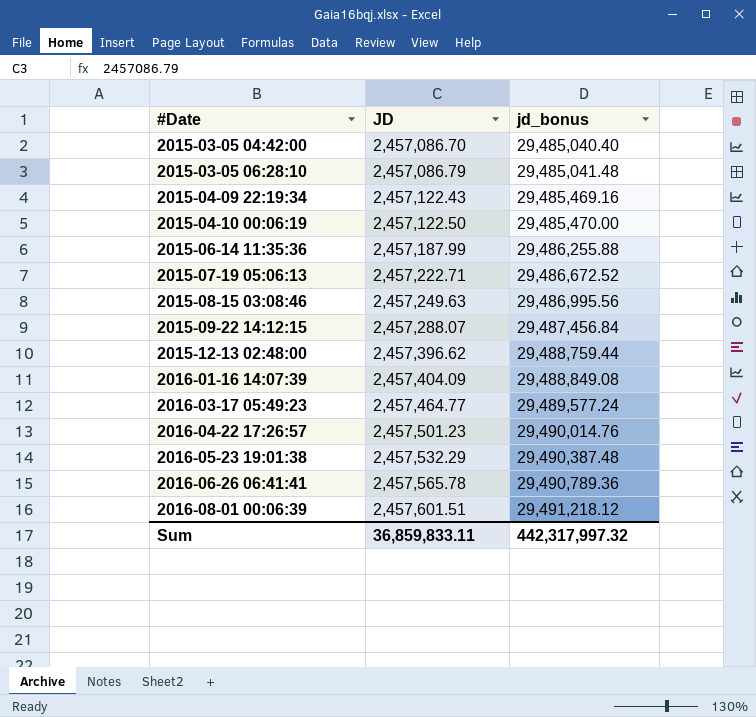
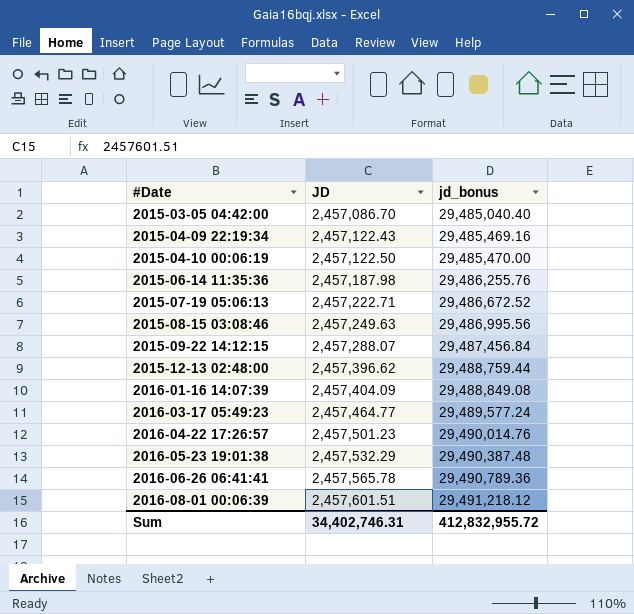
row 2015-03-05 06:28:10: 2,457,086.79 | 29,485,041.48 -> none
2015-06-14 11:35:36 | JD: 2,457,187.99 -> 2,457,187.98
2015-06-14 11:35:36 | jd_bonus: 29,486,255.88 -> 29,486,255.76
Sum | JD: 36,859,833.11 -> 34,402,746.31
Sum | jd_bonus: 442,317,997.32 -> 412,832,955.72

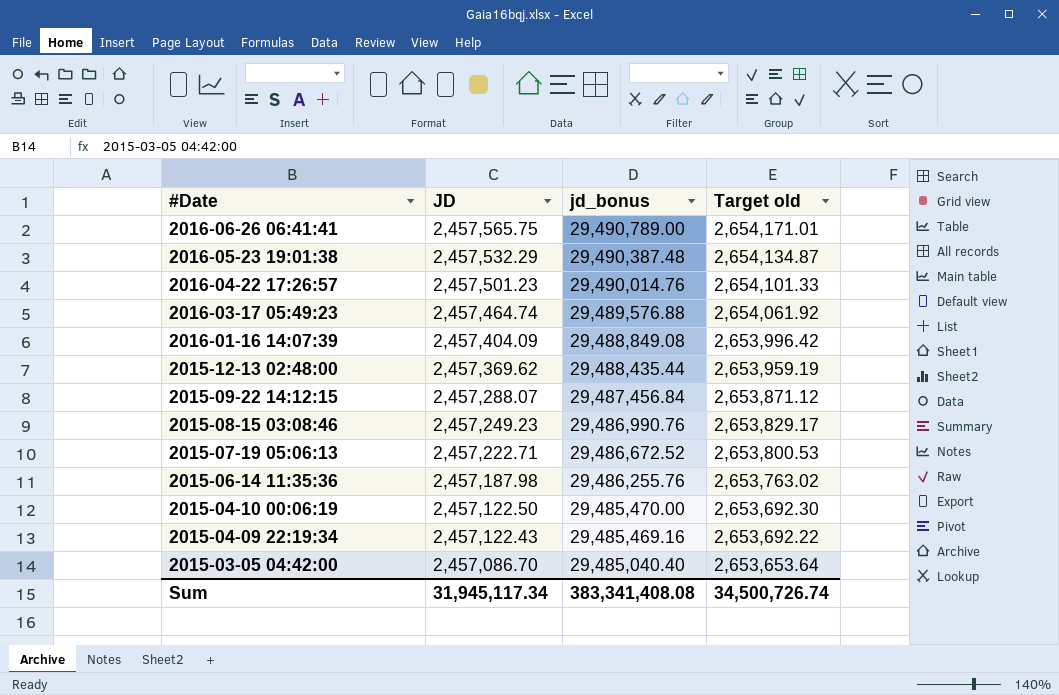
row order: #Date ascending -> #Date descending
column Target old | formula: none -> [JD] * 1.08
row 2016-08-01 00:06:39: 2,457,601.51 | 29,491,218.12 -> none
2016-06-26 06:41:41 | JD: 2,457,565.78 -> 2,457,565.75
2016-06-26 06:41:41 | jd_bonus: 29,490,789.36 -> 29,490,789.00
2016-03-17 05:49:23 | JD: 2,457,464.77 -> 2,457,464.74
2016-03-17 05:49:23 | jd_bonus: 29,489,577.24 -> 29,489,576.88
2015-12-13 02:48:00 | JD: 2,457,396.62 -> 2,457,369.62
2015-12-13 02:48:00 | jd_bonus: 29,488,759.44 -> 29,488,435.44
2015-08-15 03:08:46 | JD: 2,457,249.63 -> 2,457,249.23
2015-08-15 03:08:46 | jd_bonus: 29,486,995.56 -> 29,486,990.76
Sum | JD: 34,402,746.31 -> 31,945,117.34
Sum | jd_bonus: 412,832,955.72 -> 383,341,408.08

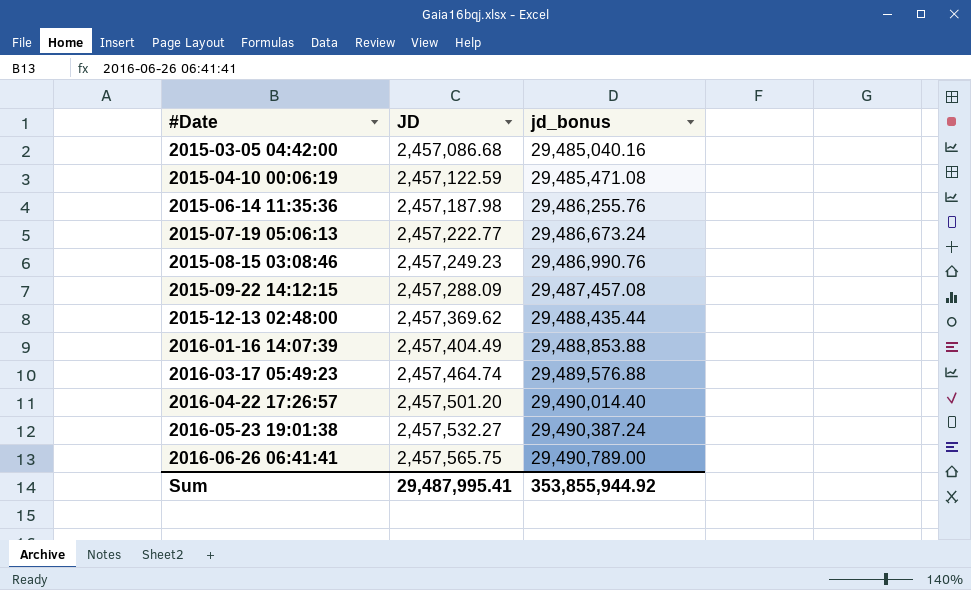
row order: #Date descending -> #Date ascending
column Target old | formula: [JD] * 1.08 -> none
row 2015-04-09 22:19:34: 2,457,122.43 | 29,485,469.16 | 2,653,692.22 -> none
2015-03-05 04:42:00 | JD: 2,457,086.70 -> 2,457,086.68
2015-03-05 04:42:00 | jd_bonus: 29,485,040.40 -> 29,485,040.16
2015-04-10 00:06:19 | JD: 2,457,122.50 -> 2,457,122.59
2015-04-10 00:06:19 | jd_bonus: 29,485,470.00 -> 29,485,471.08
2015-07-19 05:06:13 | JD: 2,457,222.71 -> 2,457,222.77
2015-07-19 05:06:13 | jd_bonus: 29,486,672.52 -> 29,486,673.24
2015-09-22 14:12:15 | JD: 2,457,288.07 -> 2,457,288.09
2015-09-22 14:12:15 | jd_bonus: 29,487,456.84 -> 29,487,457.08
2016-01-16 14:07:39 | JD: 2,457,404.09 -> 2,457,404.49
2016-01-16 14:07:39 | jd_bonus: 29,488,849.08 -> 29,488,853.88
2016-04-22 17:26:57 | JD: 2,457,501.23 -> 2,457,501.20
2016-04-22 17:26:57 | jd_bonus: 29,490,014.76 -> 29,490,014.40
2016-05-23 19:01:38 | JD: 2,457,532.29 -> 2,457,532.27
2016-05-23 19:01:38 | jd_bonus: 29,490,387.48 -> 29,490,387.24
Sum | JD: 31,945,117.34 -> 29,487,995.41
Sum | jd_bonus: 383,341,408.08 -> 353,855,944.92

